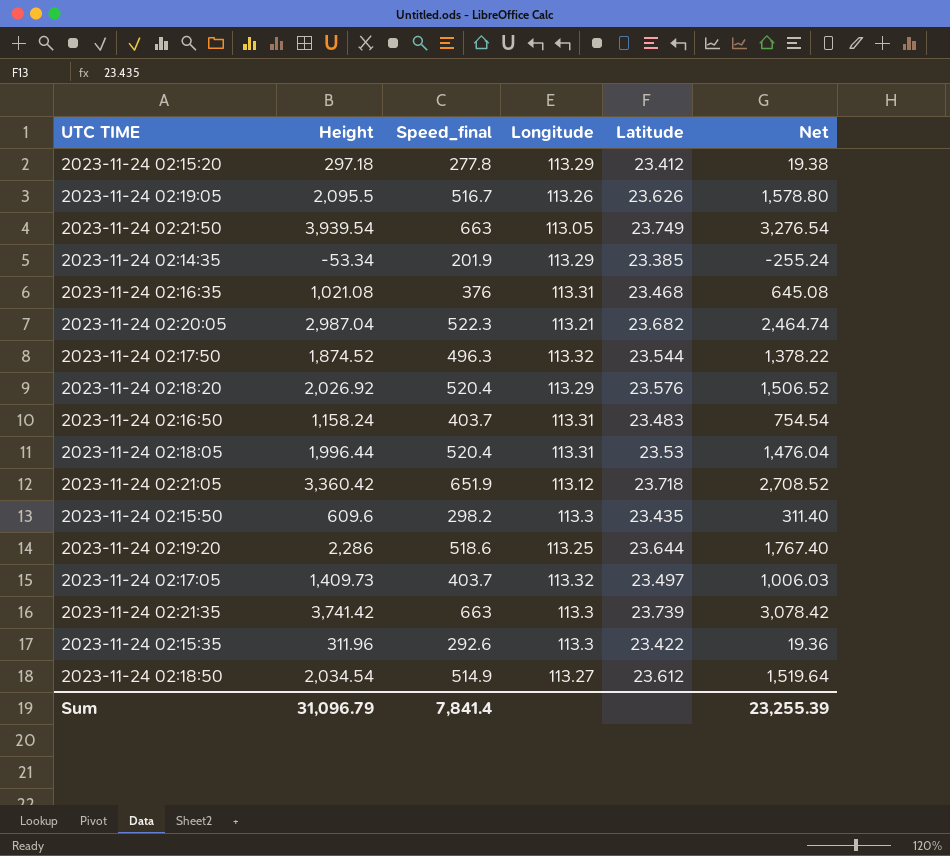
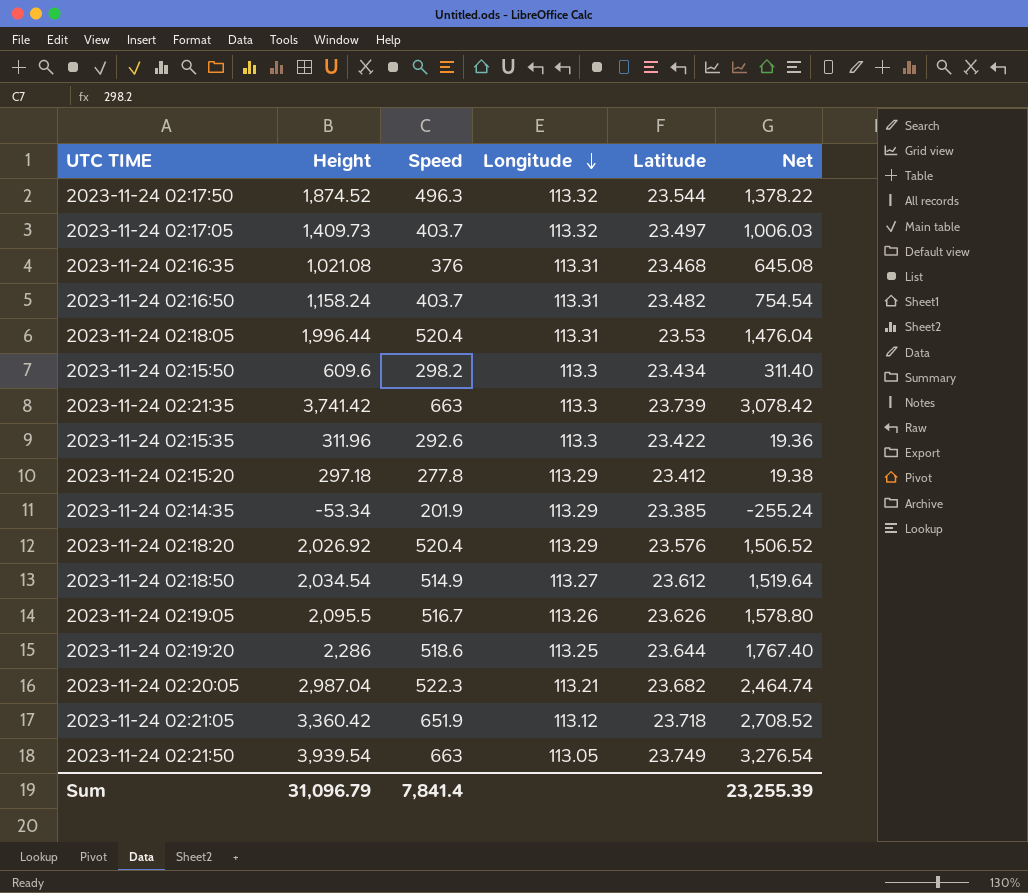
row order: none -> Longitude descending
column name: Speed_final -> Speed
2023-11-24 02:16:50 | Latitude: 23.483 -> 23.482
2023-11-24 02:15:50 | Latitude: 23.435 -> 23.434

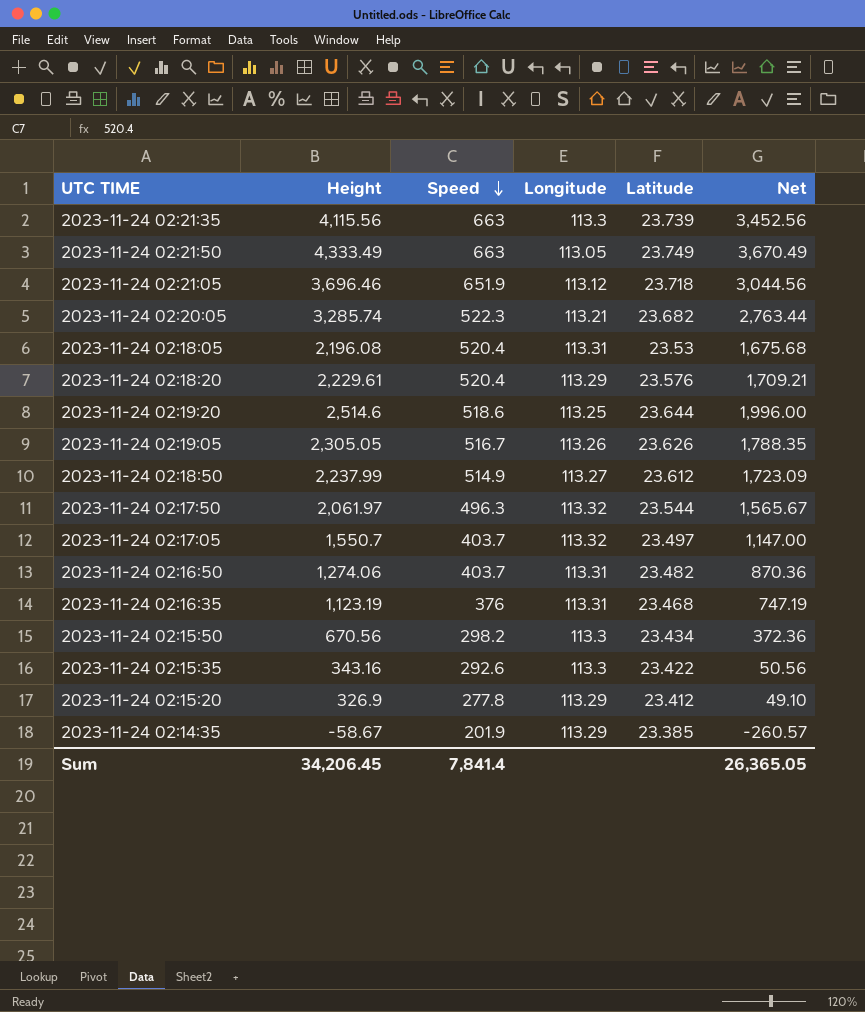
row order: Longitude descending -> Speed descending
2023-11-24 02:21:35 | Height: 3,741.42 -> 4,115.56
2023-11-24 02:21:35 | Net: 3,078.42 -> 3,452.56
2023-11-24 02:21:50 | Height: 3,939.54 -> 4,333.49
2023-11-24 02:21:50 | Net: 3,276.54 -> 3,670.49
2023-11-24 02:21:05 | Height: 3,360.42 -> 3,696.46
2023-11-24 02:21:05 | Net: 2,708.52 -> 3,044.56
2023-11-24 02:20:05 | Height: 2,987.04 -> 3,285.74
2023-11-24 02:20:05 | Net: 2,464.74 -> 2,763.44
2023-11-24 02:18:05 | Height: 1,996.44 -> 2,196.08
2023-11-24 02:18:05 | Net: 1,476.04 -> 1,675.68
2023-11-24 02:18:20 | Height: 2,026.92 -> 2,229.61
2023-11-24 02:18:20 | Net: 1,506.52 -> 1,709.21
2023-11-24 02:19:20 | Height: 2,286 -> 2,514.6
2023-11-24 02:19:20 | Net: 1,767.40 -> 1,996.00
2023-11-24 02:19:05 | Height: 2,095.5 -> 2,305.05
2023-11-24 02:19:05 | Net: 1,578.80 -> 1,788.35
2023-11-24 02:18:50 | Height: 2,034.54 -> 2,237.99
2023-11-24 02:18:50 | Net: 1,519.64 -> 1,723.09
2023-11-24 02:17:50 | Height: 1,874.52 -> 2,061.97
2023-11-24 02:17:50 | Net: 1,378.22 -> 1,565.67
2023-11-24 02:17:05 | Height: 1,409.73 -> 1,550.7
2023-11-24 02:17:05 | Net: 1,006.03 -> 1,147.00
2023-11-24 02:16:50 | Height: 1,158.24 -> 1,274.06
2023-11-24 02:16:50 | Net: 754.54 -> 870.36
2023-11-24 02:16:35 | Height: 1,021.08 -> 1,123.19
2023-11-24 02:16:35 | Net: 645.08 -> 747.19
2023-11-24 02:15:50 | Height: 609.6 -> 670.56
2023-11-24 02:15:50 | Net: 311.40 -> 372.36
2023-11-24 02:15:35 | Height: 311.96 -> 343.16
2023-11-24 02:15:35 | Net: 19.36 -> 50.56
2023-11-24 02:15:20 | Height: 297.18 -> 326.9
2023-11-24 02:15:20 | Net: 19.38 -> 49.10
2023-11-24 02:14:35 | Height: -53.34 -> -58.67
2023-11-24 02:14:35 | Net: -255.24 -> -260.57
Sum | Height: 31,096.79 -> 34,206.45
Sum | Net: 23,255.39 -> 26,365.05

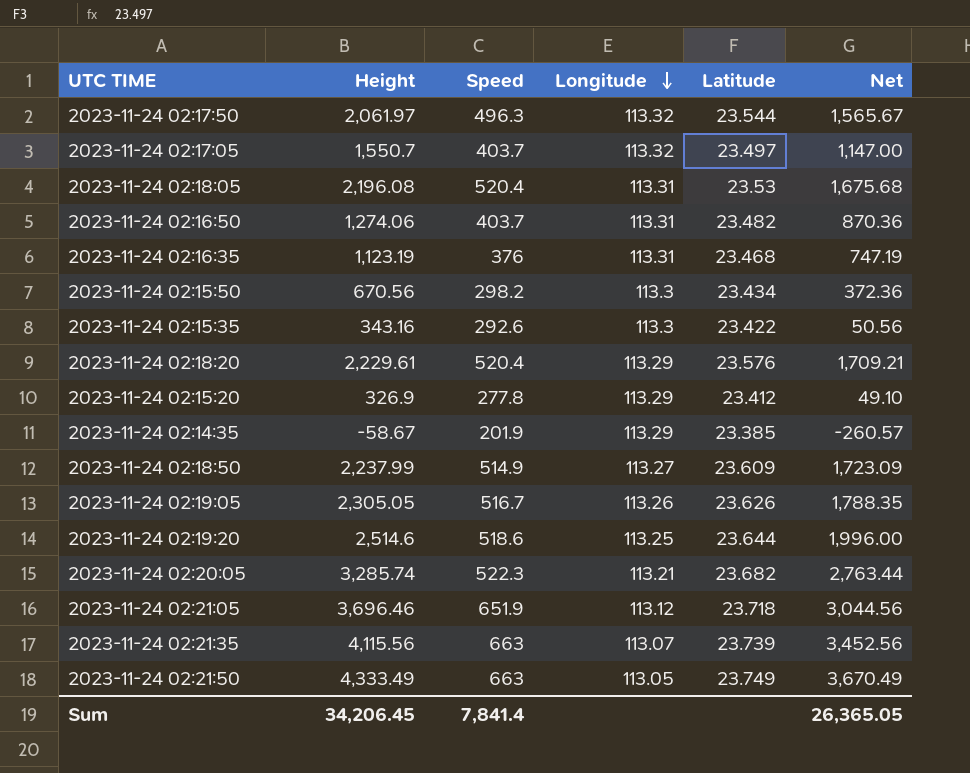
row order: Speed descending -> Longitude descending
2023-11-24 02:18:50 | Latitude: 23.612 -> 23.609
2023-11-24 02:21:35 | Longitude: 113.3 -> 113.07

